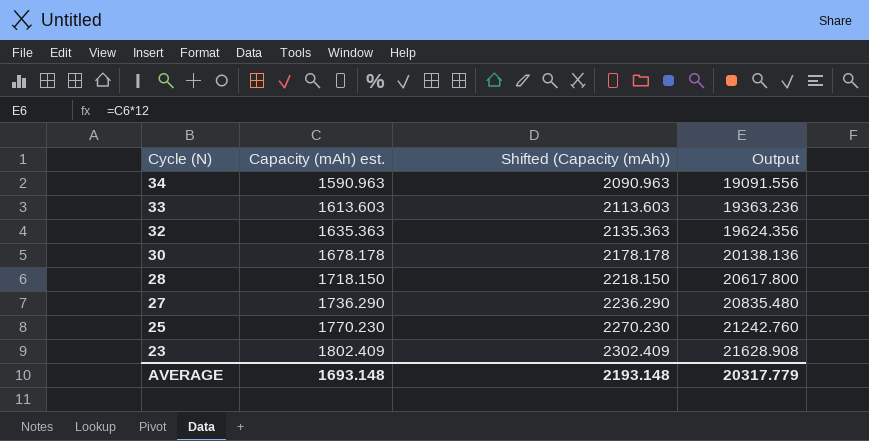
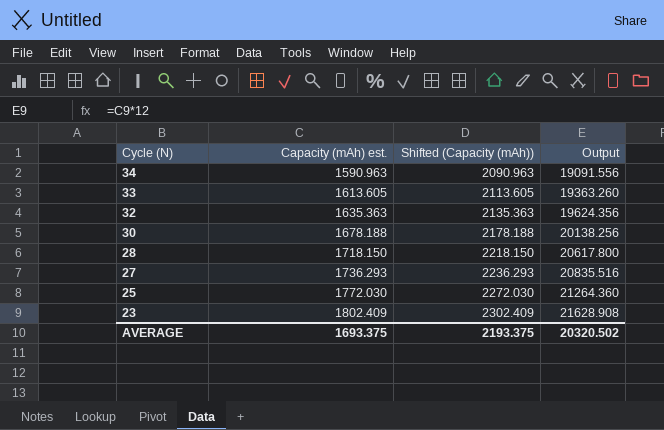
33 | Capacity (mAh) est.: 1613.603 -> 1613.605
33 | Shifted (Capacity (mAh)): 2113.603 -> 2113.605
33 | Output: 19363.236 -> 19363.260
30 | Capacity (mAh) est.: 1678.178 -> 1678.188
30 | Shifted (Capacity (mAh)): 2178.178 -> 2178.188
30 | Output: 20138.136 -> 20138.256
27 | Capacity (mAh) est.: 1736.290 -> 1736.293
27 | Shifted (Capacity (mAh)): 2236.290 -> 2236.293
27 | Output: 20835.480 -> 20835.516
25 | Capacity (mAh) est.: 1770.230 -> 1772.030
25 | Shifted (Capacity (mAh)): 2270.230 -> 2272.030
25 | Output: 21242.760 -> 21264.360
AVERAGE | Capacity (mAh) est.: 1693.148 -> 1693.375
AVERAGE | Shifted (Capacity (mAh)): 2193.148 -> 2193.375
AVERAGE | Output: 20317.779 -> 20320.502

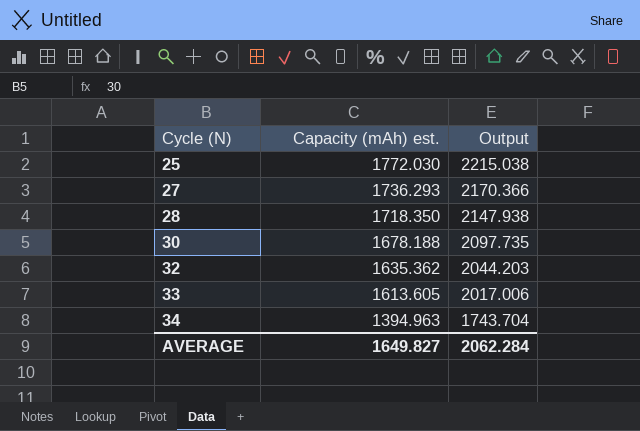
row order: Cycle (N) descending -> Cycle (N) ascending
column Shifted (Capacity (mAh)) | formula: [Capacity (mAh) est.] + 500 -> none
column Output | formula: [Capacity (mAh) est.] * 12 -> [Capacity (mAh) est.] * 1.25
row 23: 1802.409 | 2302.409 | 21628.908 -> none
28 | Capacity (mAh) est.: 1718.150 -> 1718.350
32 | Capacity (mAh) est.: 1635.363 -> 1635.362
34 | Capacity (mAh) est.: 1590.963 -> 1394.963
AVERAGE | Capacity (mAh) est.: 1693.375 -> 1649.827
AVERAGE | Output: 20320.502 -> 2062.284

